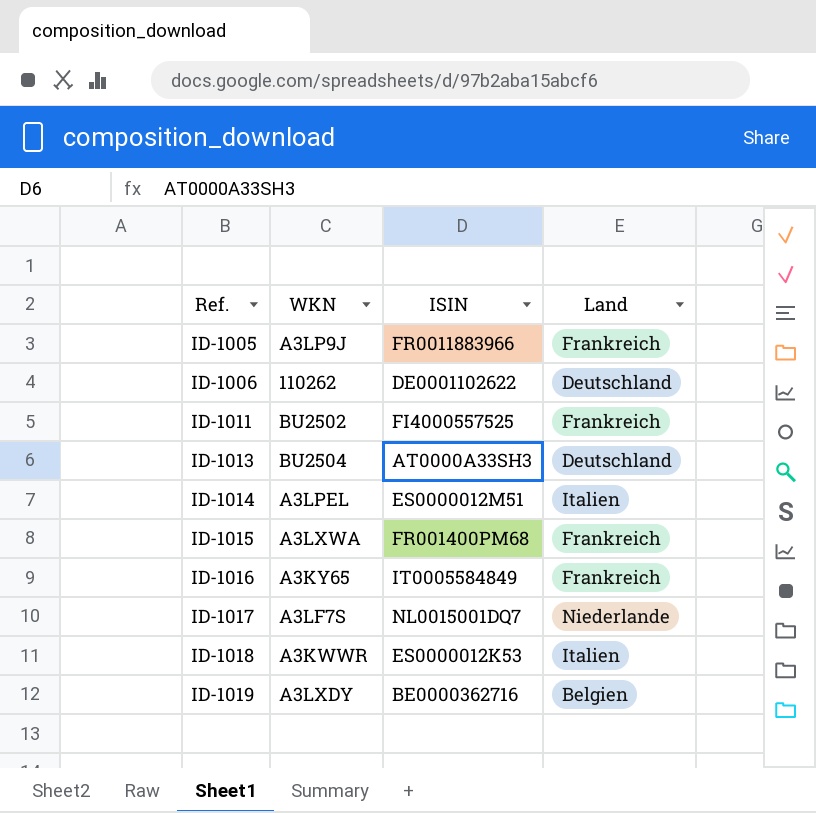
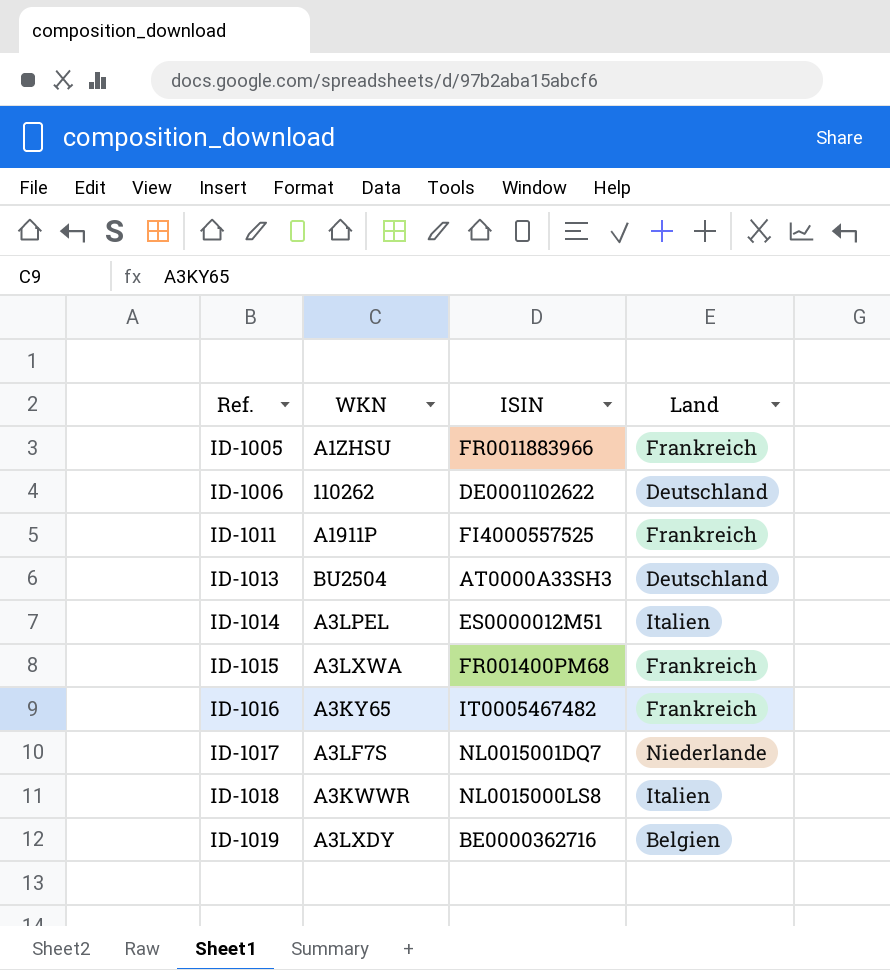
ID-1005 | WKN: A3LP9J -> A1ZHSU
ID-1011 | WKN: BU2502 -> A1911P
ID-1016 | ISIN: IT0005584849 -> IT0005467482
ID-1018 | ISIN: ES0000012K53 -> NL0015000LS8

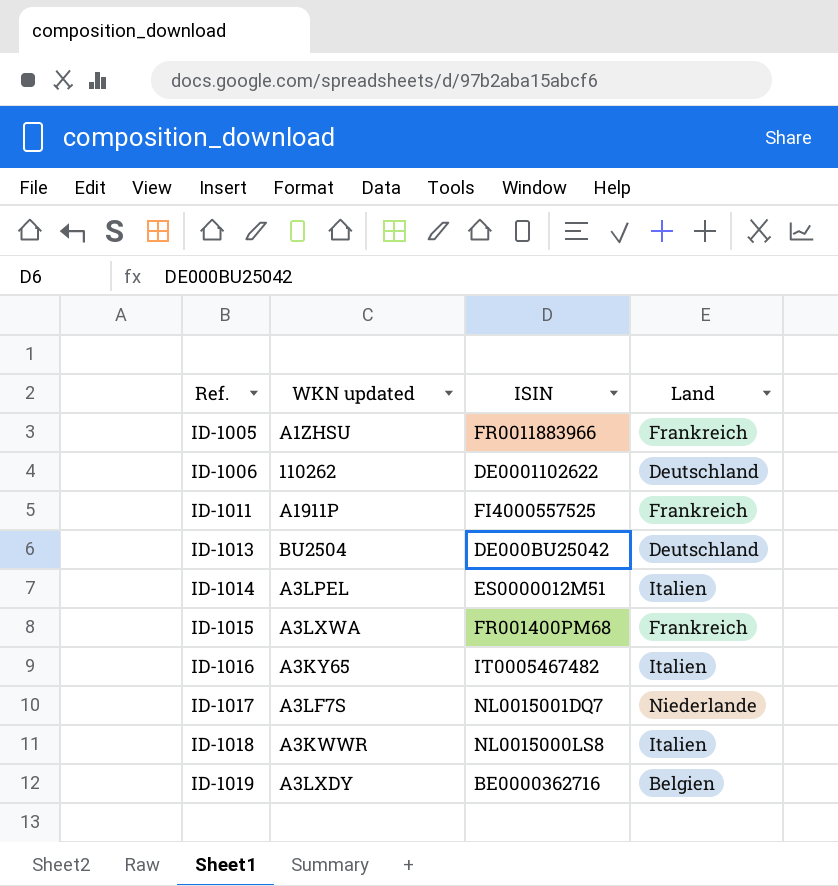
column name: WKN -> WKN updated
ID-1013 | ISIN: AT0000A33SH3 -> DE000BU25042
ID-1016 | Land: Frankreich -> Italien

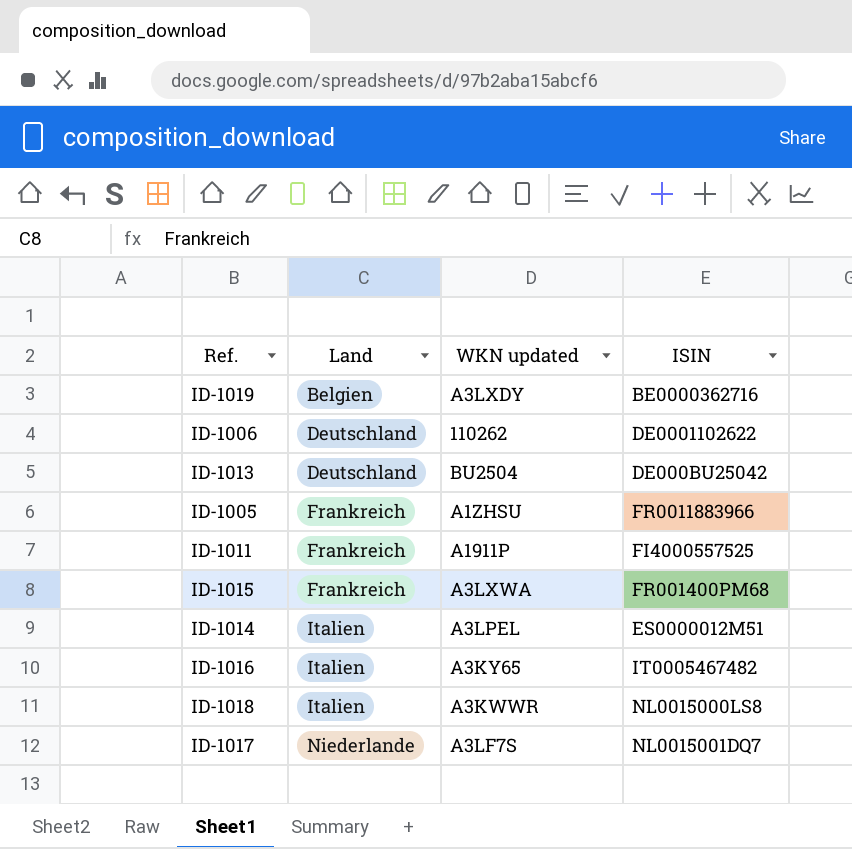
row order: Ref. ascending -> Land ascending
column Land | position: 4 -> 2

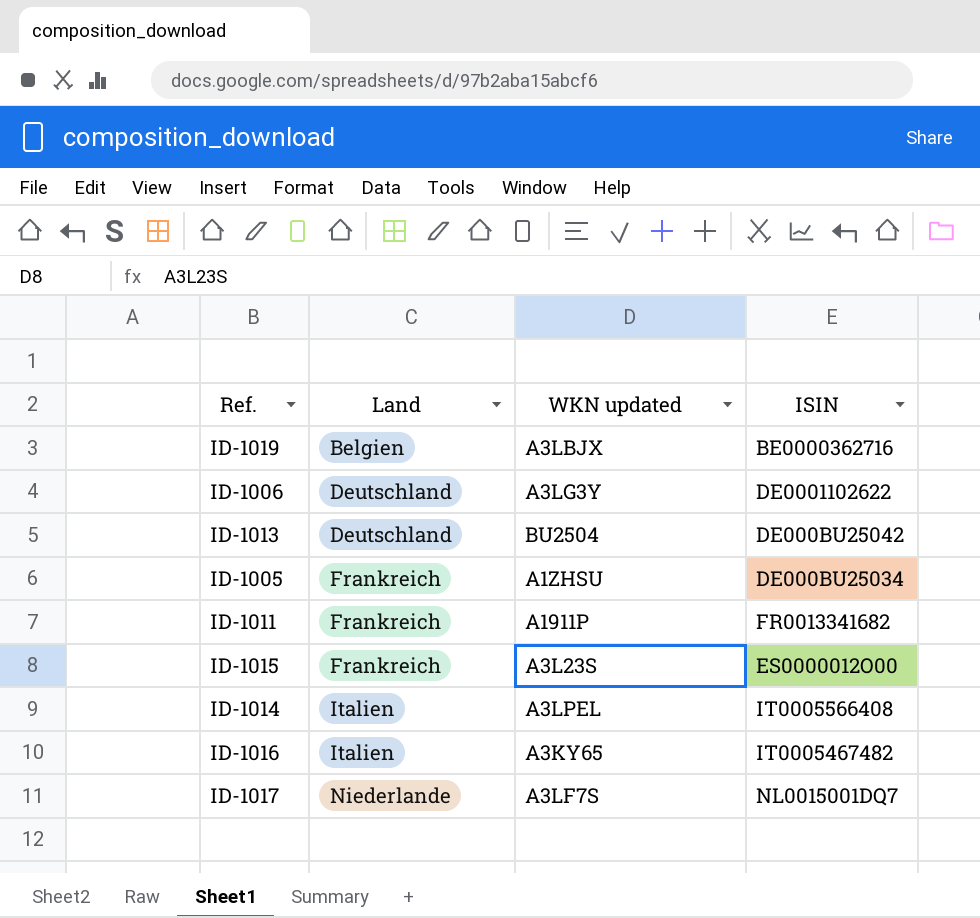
row ID-1018: Italien | A3KWWR | NL0015000LS8 -> none
ID-1019 | WKN updated: A3LXDY -> A3LBJX
ID-1006 | WKN updated: 110262 -> A3LG3Y
ID-1005 | ISIN: FR0011883966 -> DE000BU25034
ID-1011 | ISIN: FI4000557525 -> FR0013341682
ID-1015 | WKN updated: A3LXWA -> A3L23S
ID-1015 | ISIN: FR001400PM68 -> ES0000012O00
ID-1014 | ISIN: ES0000012M51 -> IT0005566408

